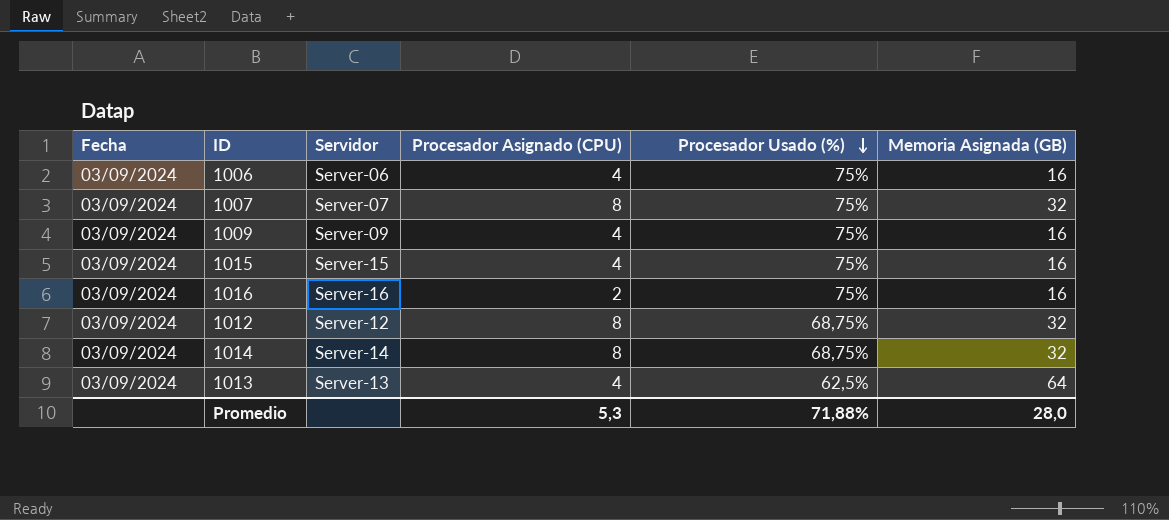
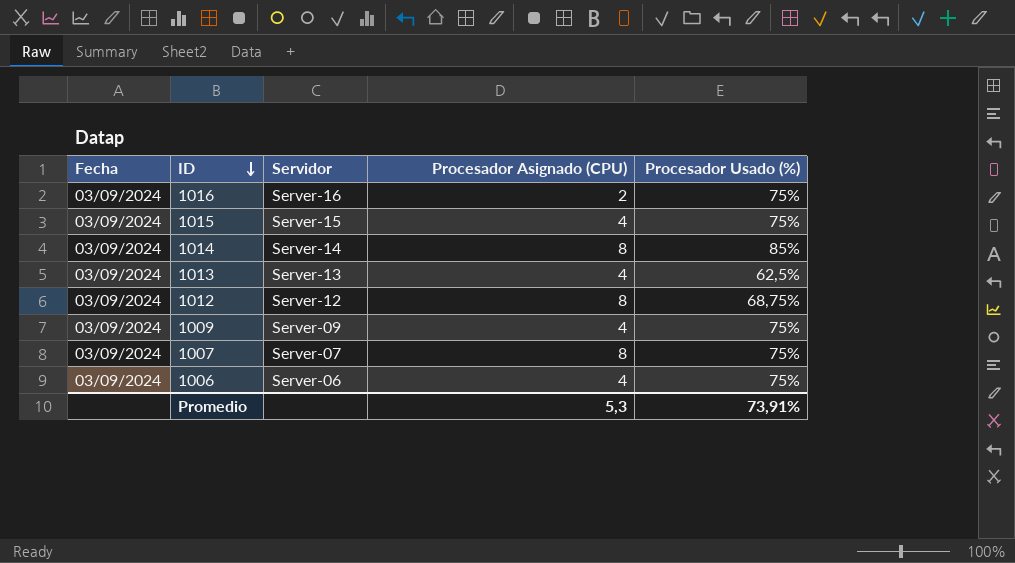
row order: Procesador Usado (%) descending -> ID descending
column Memoria Asignada (GB) | position: 6 -> none
1014 | Procesador Usado (%): 68,75% -> 85%
Promedio | Procesador Usado (%): 71,88% -> 73,91%

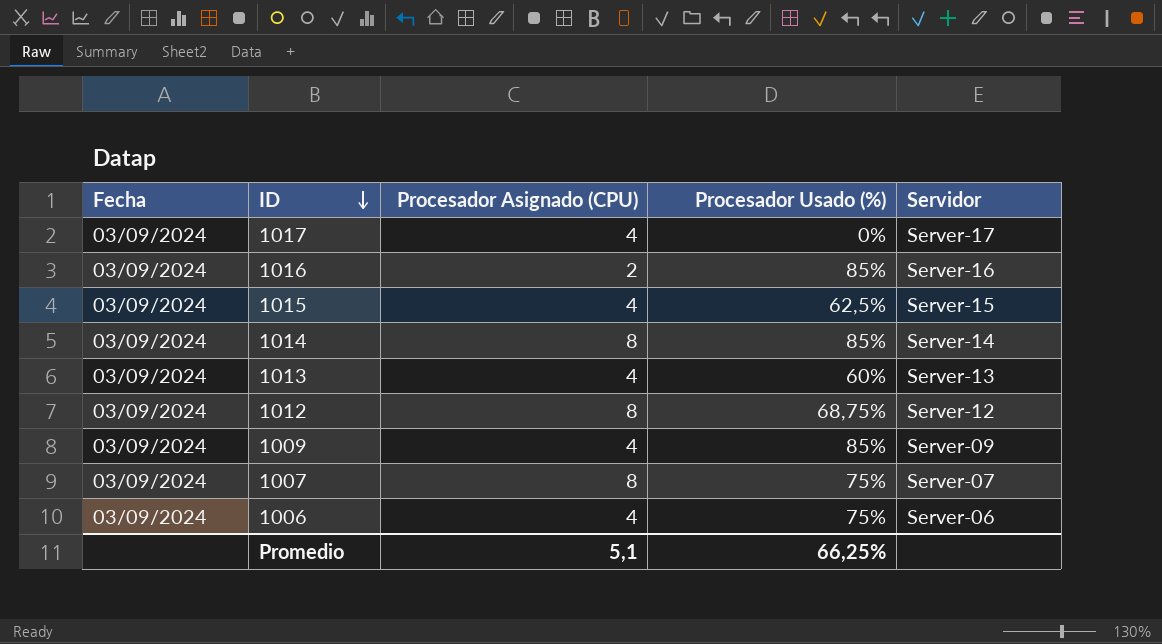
column Servidor | position: 3 -> 5
row 1017: none -> 03/09/2024 | 4 | 0% | Server-17
1016 | Procesador Usado (%): 75% -> 85%
1015 | Procesador Usado (%): 75% -> 62,5%
1013 | Procesador Usado (%): 62,5% -> 60%
1009 | Procesador Usado (%): 75% -> 85%
Promedio | Procesador Asignado (CPU): 5,3 -> 5,1
Promedio | Procesador Usado (%): 73,91% -> 66,25%

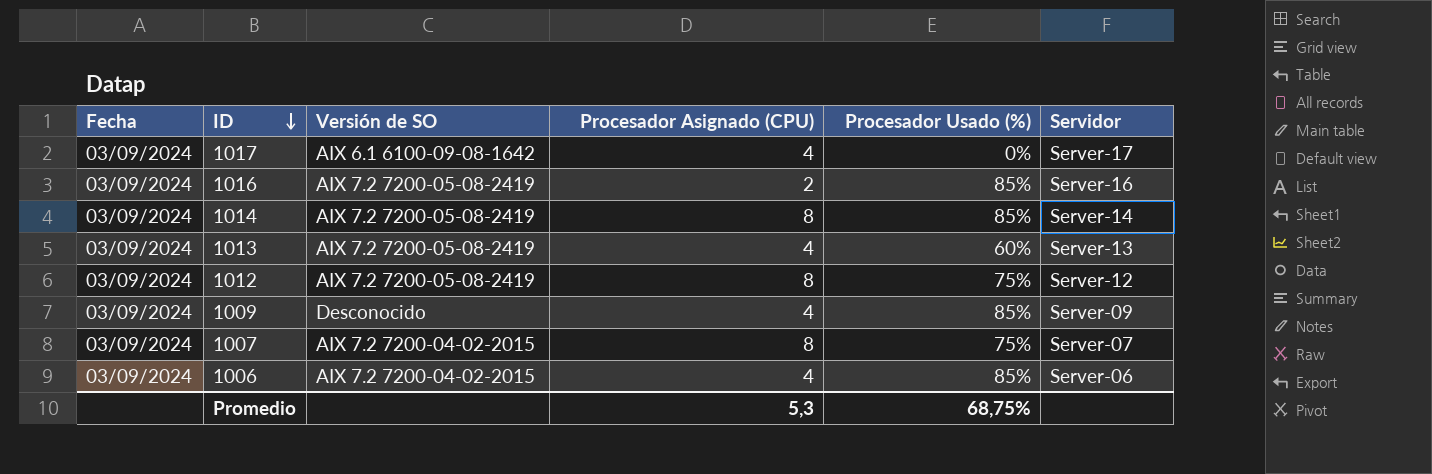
column Versión de SO | position: none -> 3
row 1015: 03/09/2024 | 4 | 62,5% | Server-15 -> none
1012 | Procesador Usado (%): 68,75% -> 75%
1006 | Procesador Usado (%): 75% -> 85%
Promedio | Procesador Asignado (CPU): 5,1 -> 5,3
Promedio | Procesador Usado (%): 66,25% -> 68,75%

